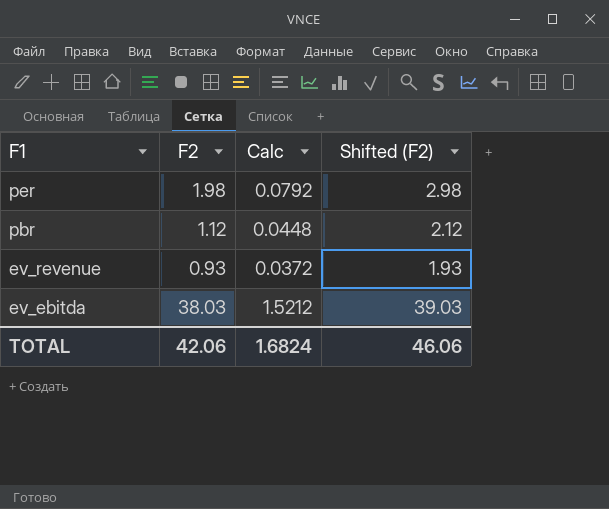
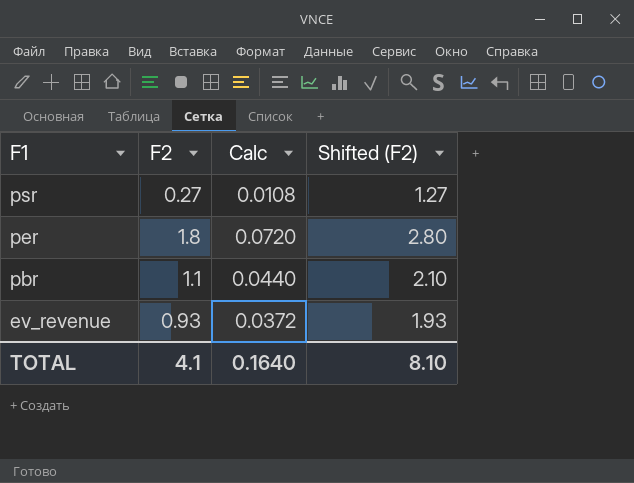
row ev_ebitda: 38.03 | 1.5212 | 39.03 -> none
row psr: none -> 0.27 | 0.0108 | 1.27
per | F2: 1.98 -> 1.8
per | Calc: 0.0792 -> 0.0720
per | Shifted (F2): 2.98 -> 2.80
pbr | F2: 1.12 -> 1.1
pbr | Calc: 0.0448 -> 0.0440
pbr | Shifted (F2): 2.12 -> 2.10
TOTAL | F2: 42.06 -> 4.1
TOTAL | Calc: 1.6824 -> 0.1640
TOTAL | Shifted (F2): 46.06 -> 8.10

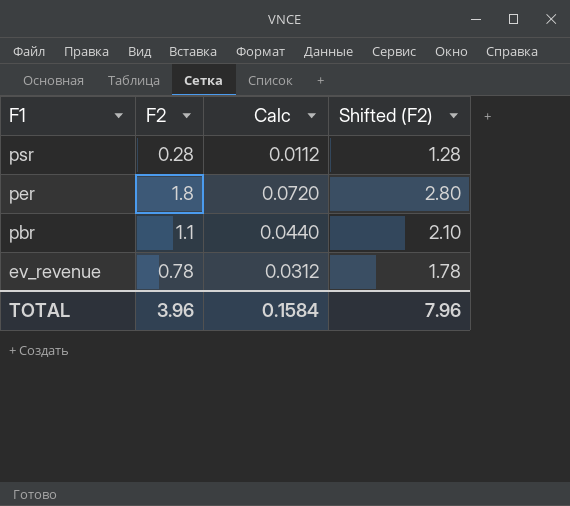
psr | F2: 0.27 -> 0.28
psr | Calc: 0.0108 -> 0.0112
psr | Shifted (F2): 1.27 -> 1.28
ev_revenue | F2: 0.93 -> 0.78
ev_revenue | Calc: 0.0372 -> 0.0312
ev_revenue | Shifted (F2): 1.93 -> 1.78
TOTAL | F2: 4.1 -> 3.96
TOTAL | Calc: 0.1640 -> 0.1584
TOTAL | Shifted (F2): 8.10 -> 7.96

